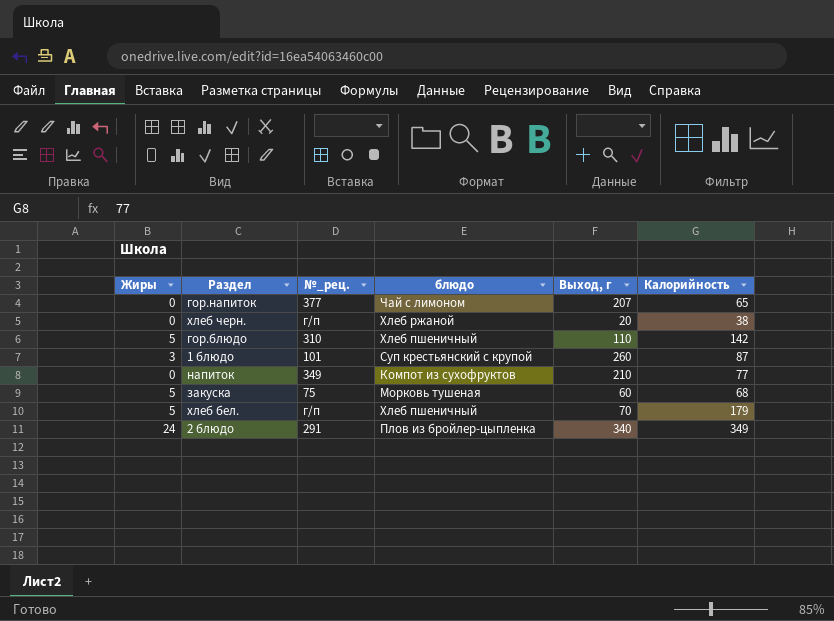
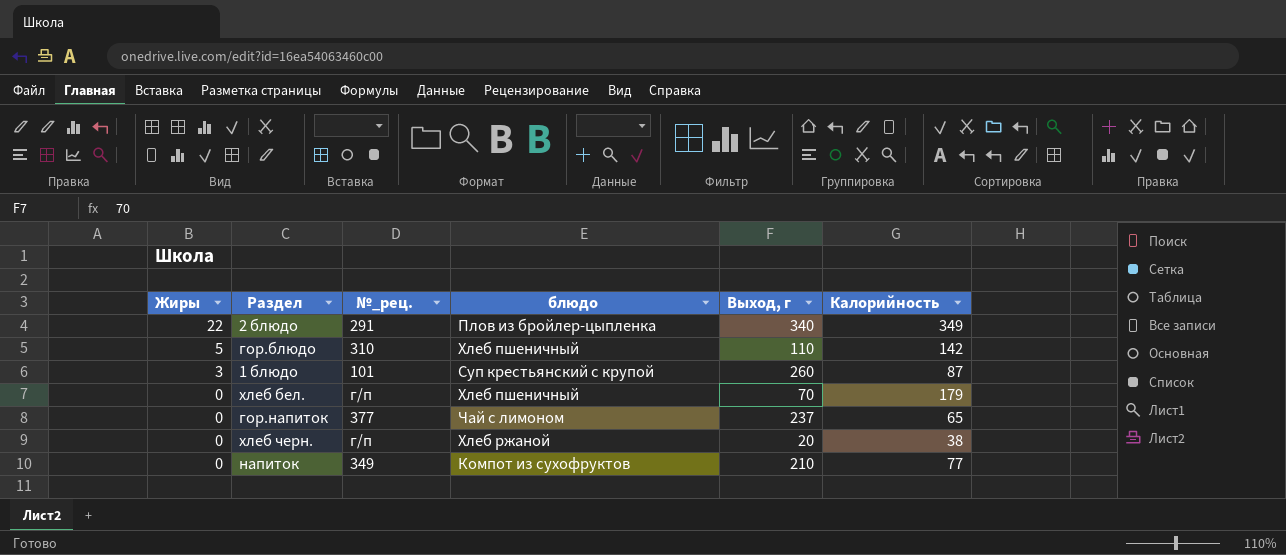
row order: none -> Жиры descending
row закуска: 5 | 75 | Морковь тушеная | 60 | 68 -> none
2 блюдо | Жиры: 24 -> 22
хлеб бел. | Жиры: 5 -> 0
гор.напиток | Выход, г: 207 -> 237

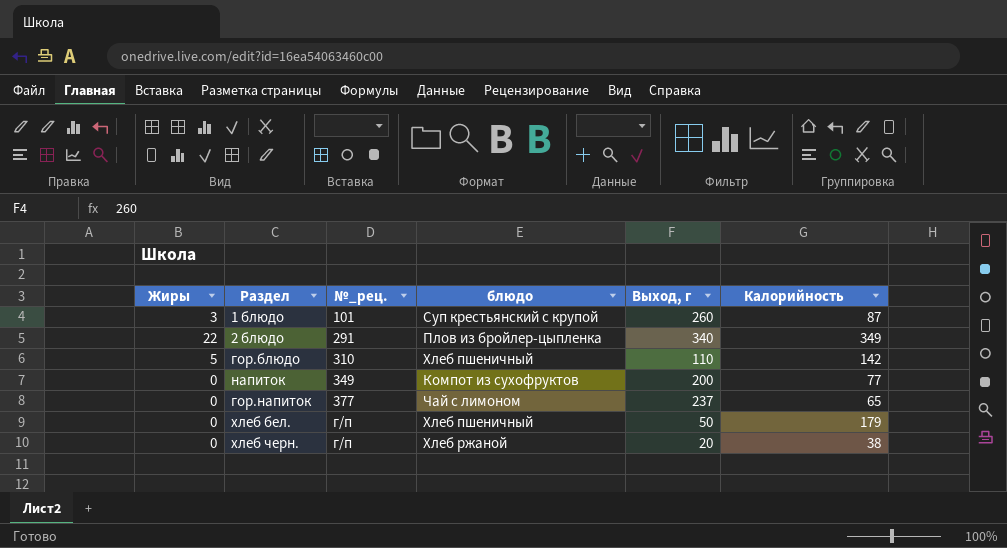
row order: Жиры descending -> №_рец. ascending
напиток | Выход, г: 210 -> 200
хлеб бел. | Выход, г: 70 -> 50

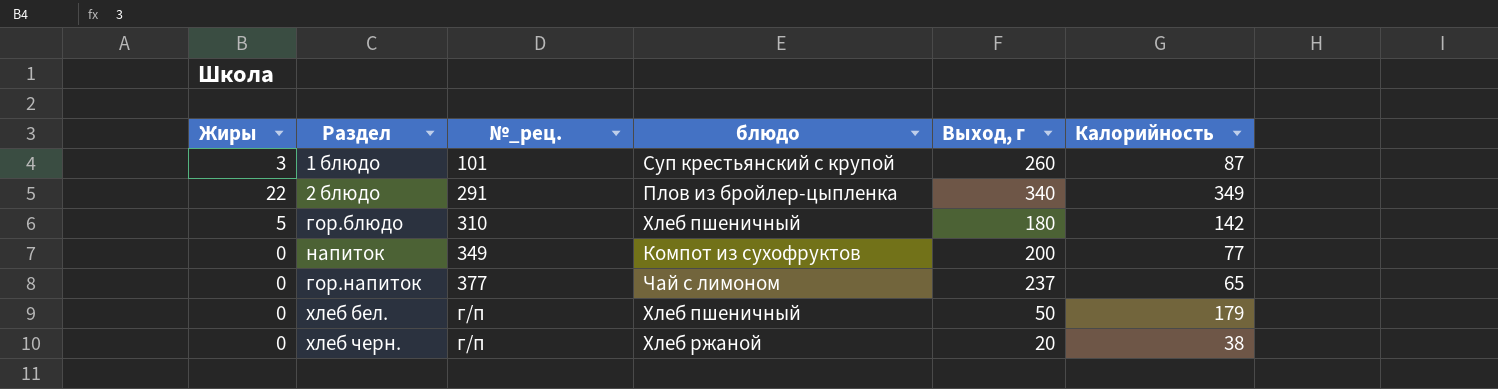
гор.блюдо | Выход, г: 110 -> 180

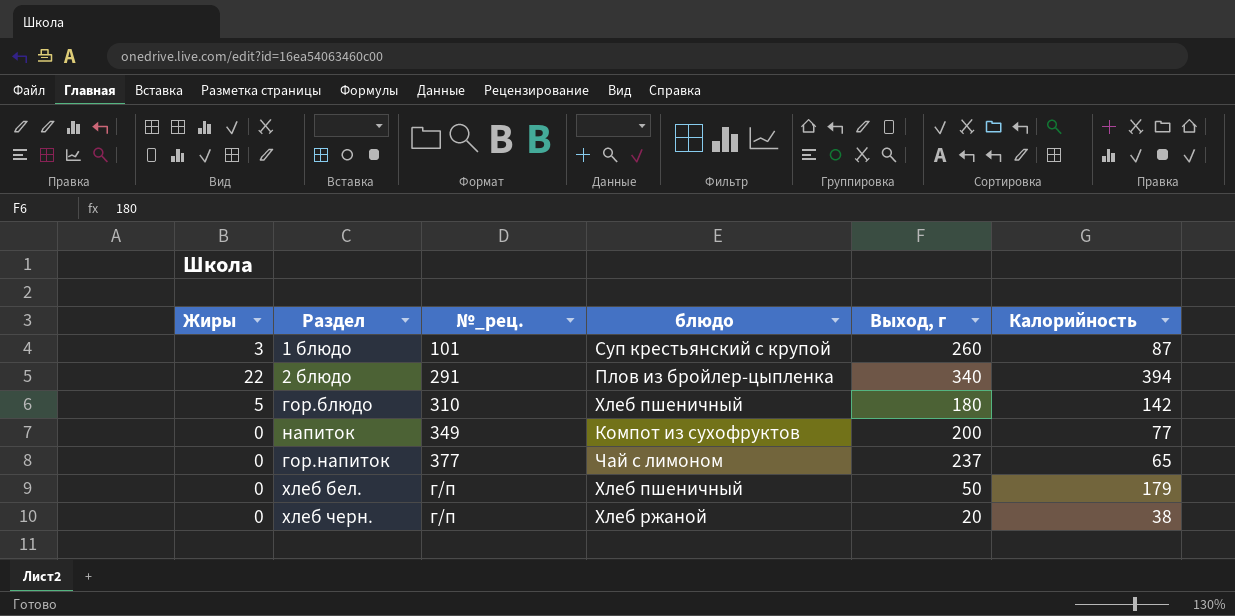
2 блюдо | Калорийность: 349 -> 394

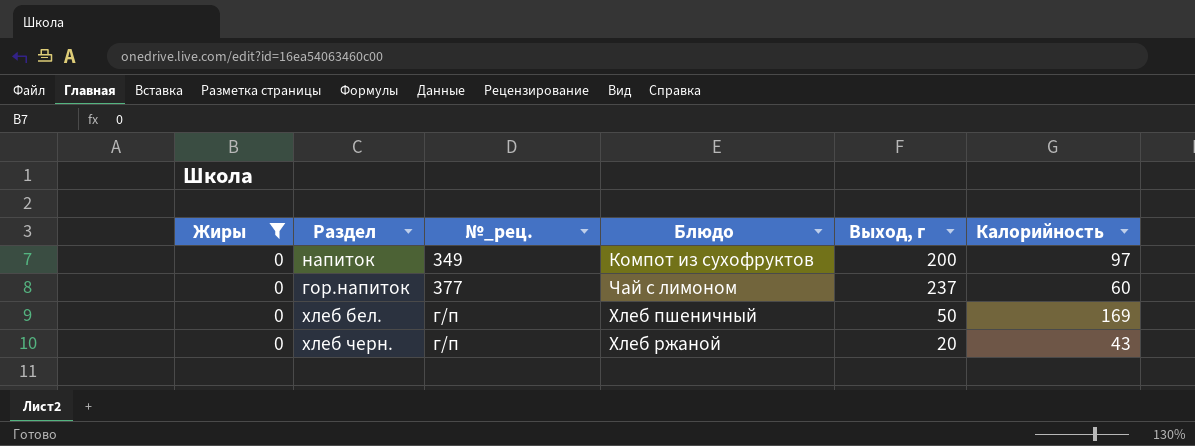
filter: none -> Жиры = 0
column name: блюдо -> Блюдо
напиток | Калорийность: 77 -> 97
гор.напиток | Калорийность: 65 -> 60
хлеб бел. | Калорийность: 179 -> 169
хлеб черн. | Калорийность: 38 -> 43

